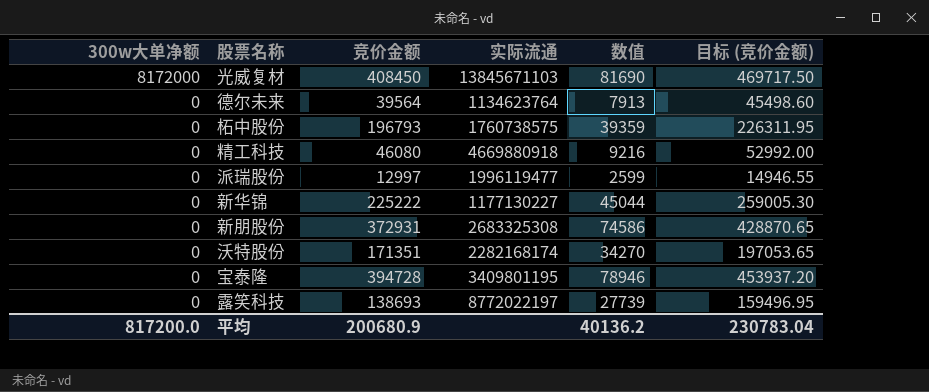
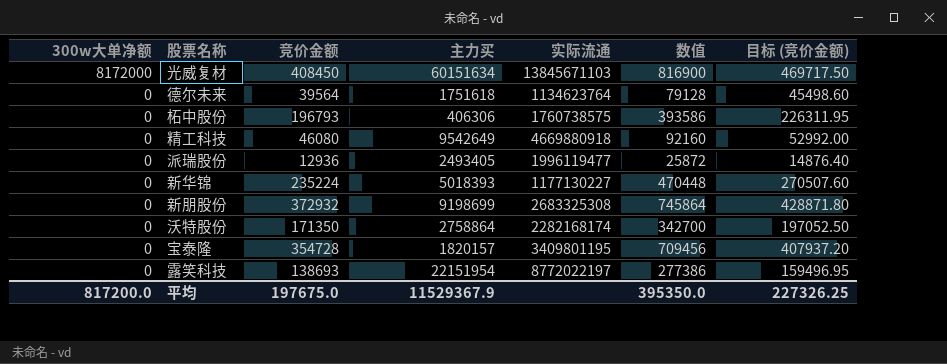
column 主力买 | position: none -> 4
column 数值 | formula: [竞价金额] * 0.2 -> [竞价金额] * 2
派瑞股份 | 竞价金额: 12997 -> 12936
派瑞股份 | 目标 (竞价金额): 14946.55 -> 14876.40
新华锦 | 竞价金额: 225222 -> 235224
新华锦 | 目标 (竞价金额): 259005.30 -> 270507.60
新朋股份 | 竞价金额: 372931 -> 372932
新朋股份 | 目标 (竞价金额): 428870.65 -> 428871.80
沃特股份 | 竞价金额: 171351 -> 171350
沃特股份 | 目标 (竞价金额): 197053.65 -> 197052.50
宝泰隆 | 竞价金额: 394728 -> 354728
宝泰隆 | 目标 (竞价金额): 453937.20 -> 407937.20
平均 | 竞价金额: 200680.9 -> 197675.0
平均 | 数值: 40136.2 -> 395350.0
平均 | 目标 (竞价金额): 230783.04 -> 227326.25

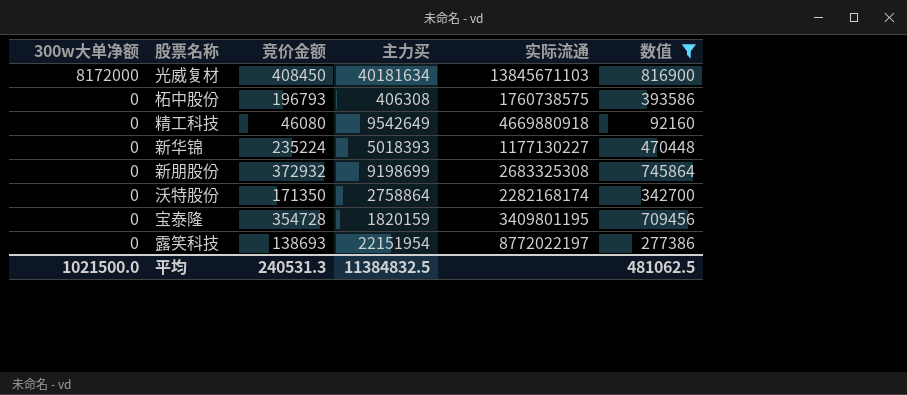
filter: none -> 数值 >= 92160
column 目标 (竞价金额) | formula: [竞价金额] * 1.15 -> none
光威复材 | 主力买: 60151634 -> 40181634
柘中股份 | 主力买: 406306 -> 406308
宝泰隆 | 主力买: 1820157 -> 1820159
平均 | 300w大单净额: 817200.0 -> 1021500.0
平均 | 竞价金额: 197675.0 -> 240531.3
平均 | 主力买: 11529367.9 -> 11384832.5
平均 | 数值: 395350.0 -> 481062.5

